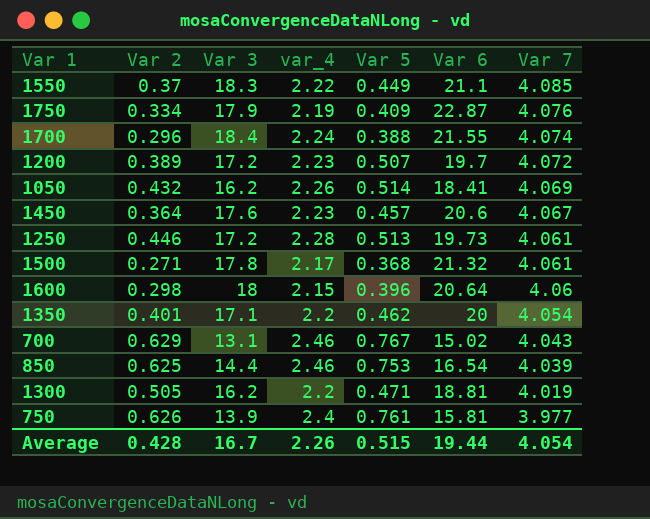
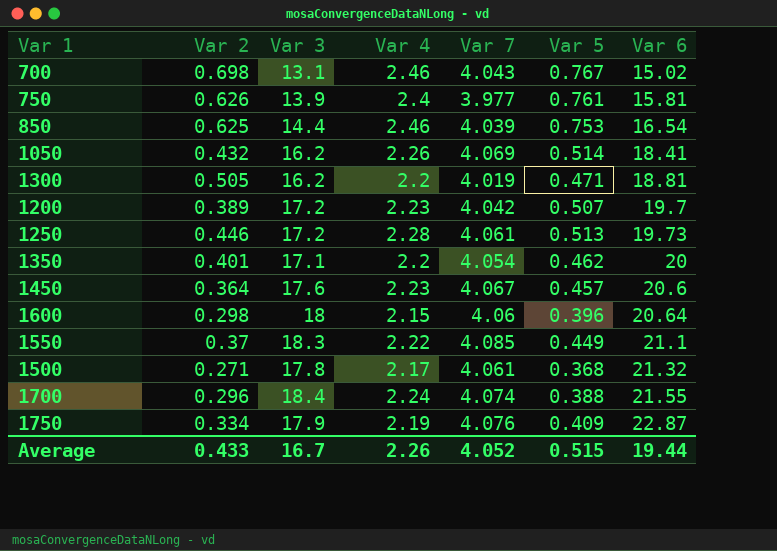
row order: Var 7 descending -> Var 6 ascending
column name: var_4 -> Var 4
column Var 7 | position: 7 -> 5
700 | Var 2: 0.629 -> 0.698
1200 | Var 7: 4.072 -> 4.042
Average | Var 2: 0.428 -> 0.433
Average | Var 7: 4.054 -> 4.052

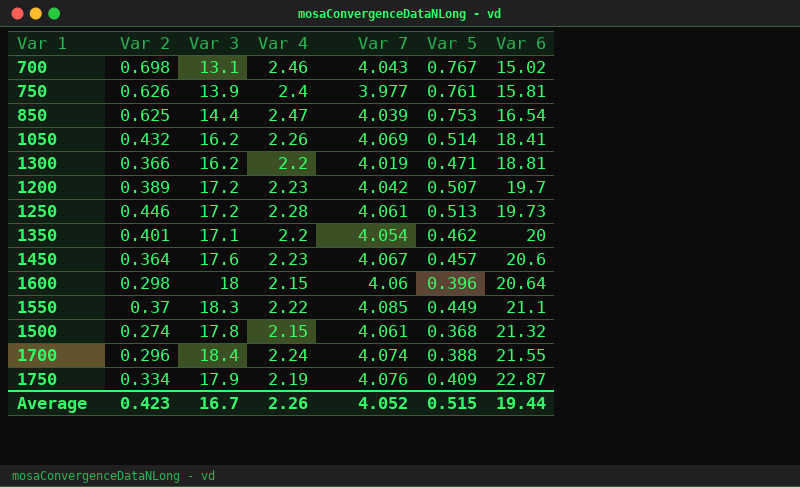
850 | Var 4: 2.46 -> 2.47
1300 | Var 2: 0.505 -> 0.366
1500 | Var 2: 0.271 -> 0.274
1500 | Var 4: 2.17 -> 2.15
Average | Var 2: 0.433 -> 0.423

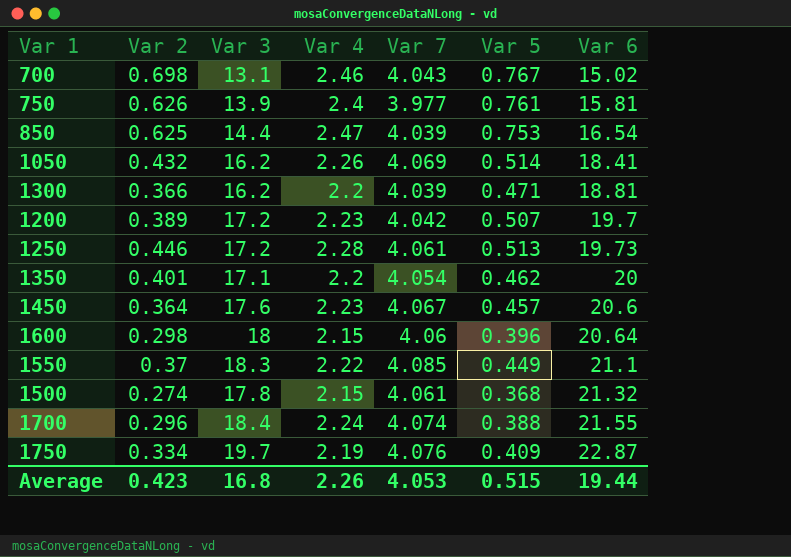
1300 | Var 7: 4.019 -> 4.039
1750 | Var 3: 17.9 -> 19.7
Average | Var 3: 16.7 -> 16.8
Average | Var 7: 4.052 -> 4.053

